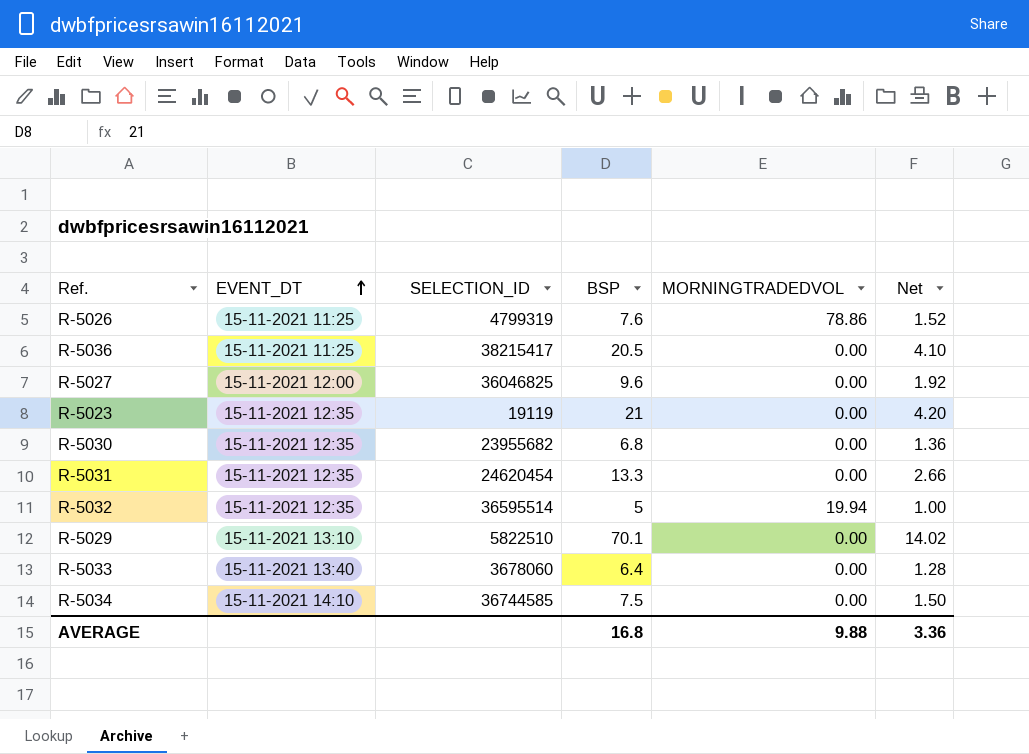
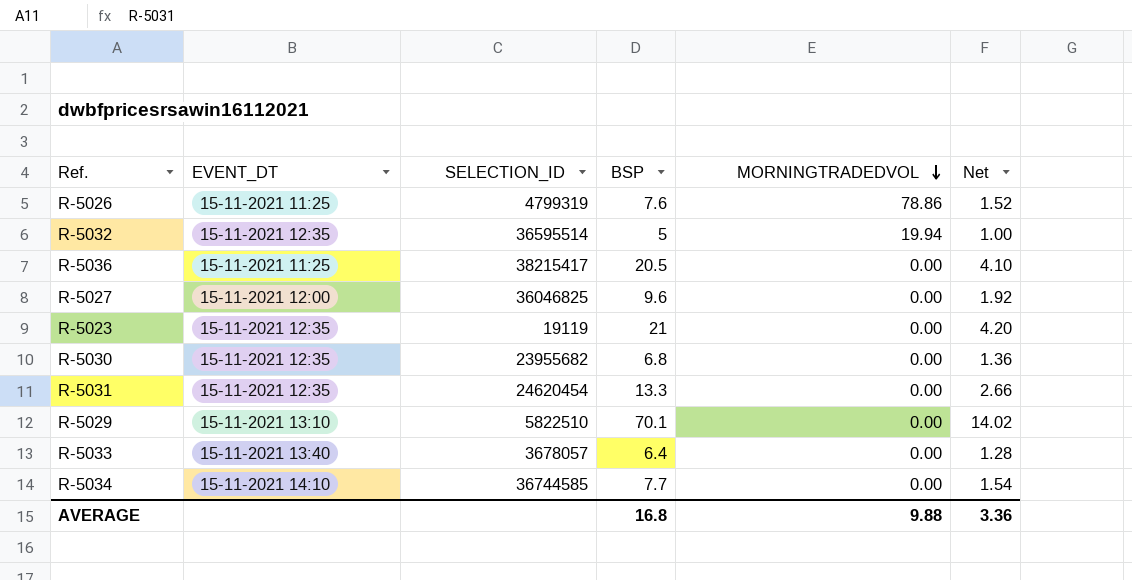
row order: EVENT_DT ascending -> MORNINGTRADEDVOL descending
R-5033 | SELECTION_ID: 3678060 -> 3678057
R-5034 | BSP: 7.5 -> 7.7
R-5034 | Net: 1.50 -> 1.54

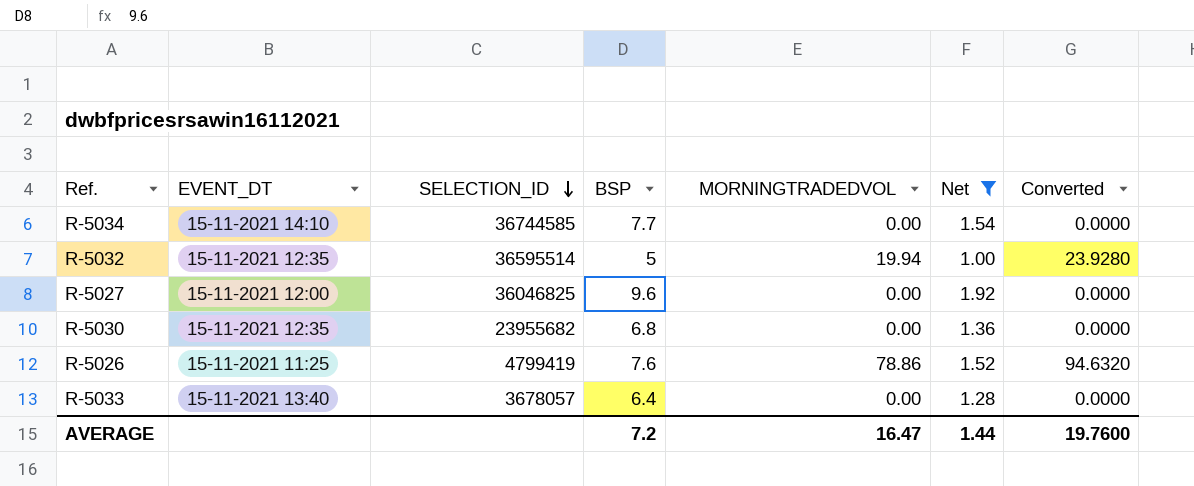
filter: none -> Net <= 1.92
row order: MORNINGTRADEDVOL descending -> SELECTION_ID descending
column Converted | formula: none -> [MORNINGTRADEDVOL] * 1.2
R-5026 | SELECTION_ID: 4799319 -> 4799419
AVERAGE | BSP: 16.8 -> 7.2
AVERAGE | MORNINGTRADEDVOL: 9.88 -> 16.47
AVERAGE | Net: 3.36 -> 1.44

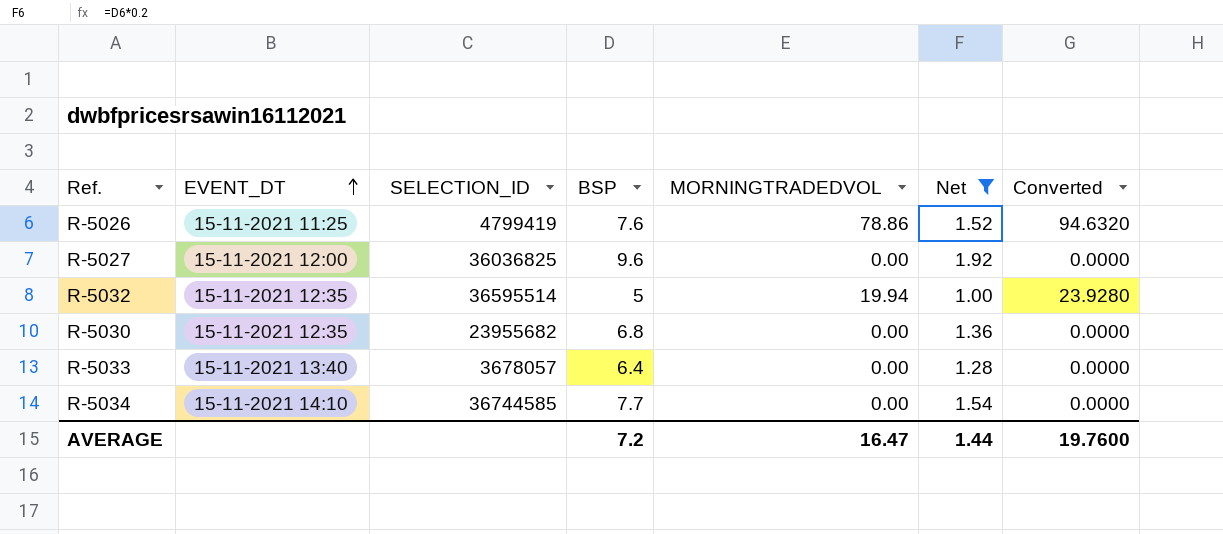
row order: SELECTION_ID descending -> EVENT_DT ascending
R-5027 | SELECTION_ID: 36046825 -> 36036825

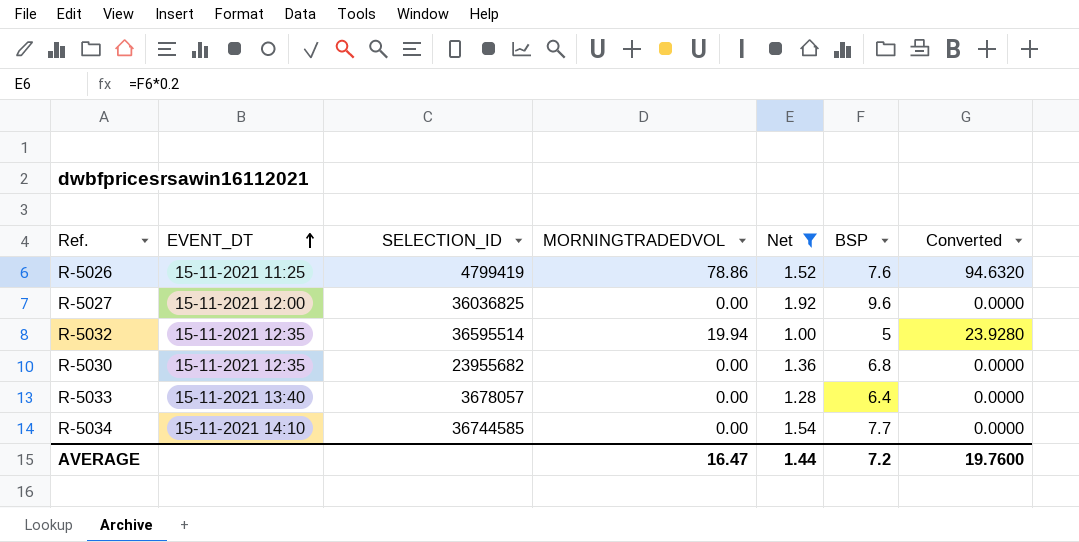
column BSP | position: 4 -> 6

